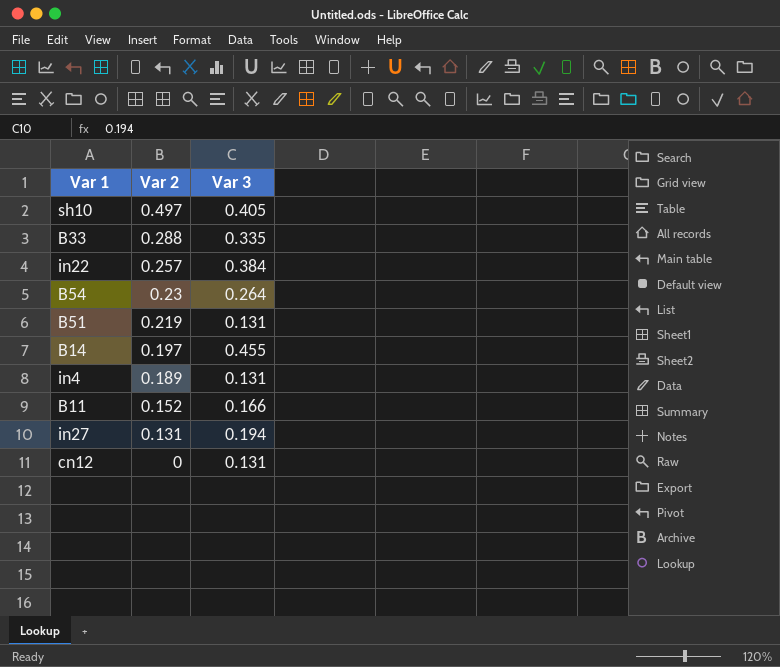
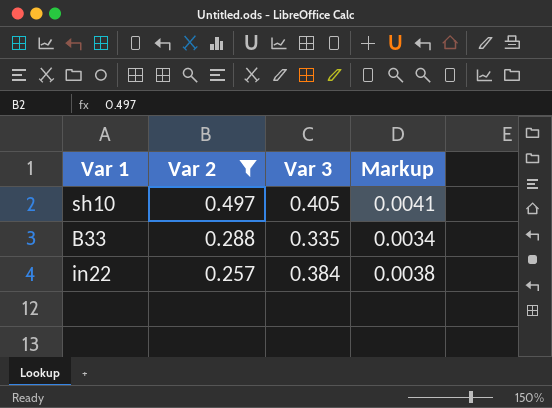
filter: none -> Var 2 >= 0.257
column Markup | formula: none -> [Var 3] * 0.01

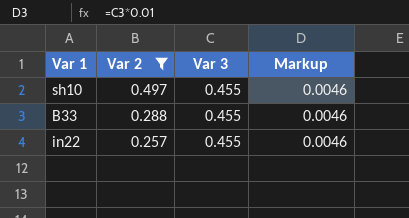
sh10 | Var 3: 0.405 -> 0.455
sh10 | Markup: 0.0041 -> 0.0046
B33 | Var 3: 0.335 -> 0.455
B33 | Markup: 0.0034 -> 0.0046
in22 | Var 3: 0.384 -> 0.455
in22 | Markup: 0.0038 -> 0.0046

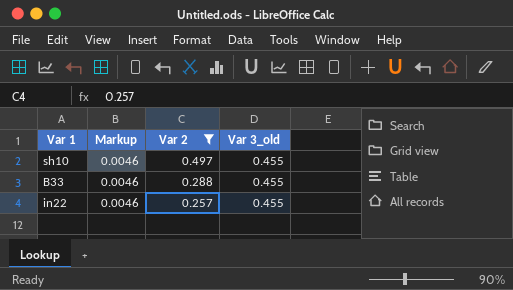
column Markup | position: 4 -> 2
column name: Var 3 -> Var 3_old

